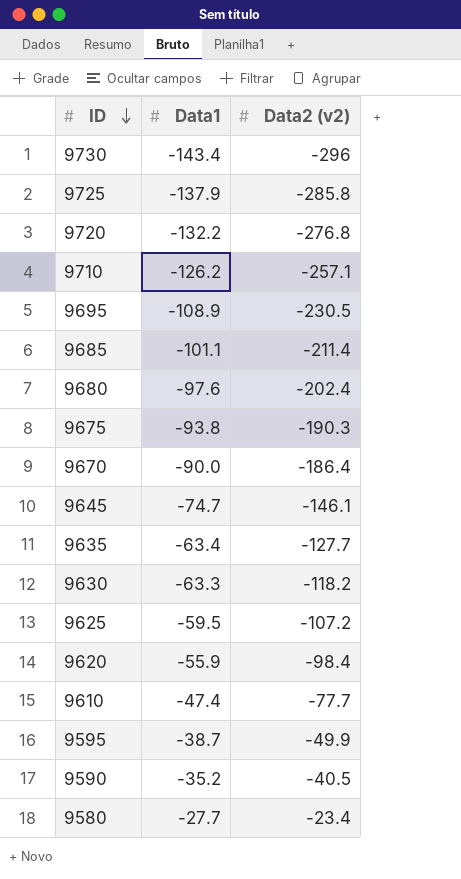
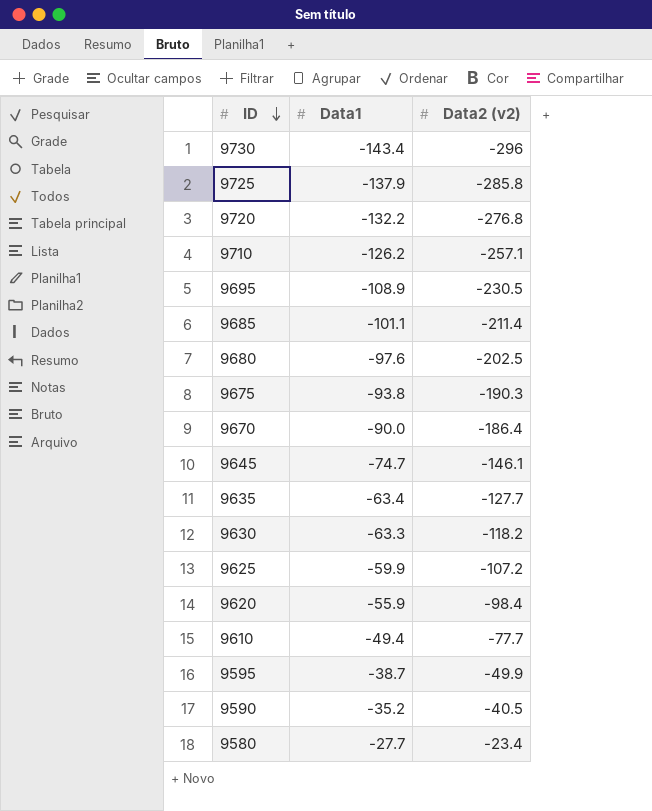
9680 | Data2 (v2): -202.4 -> -202.5
9625 | Data1: -59.5 -> -59.9
9610 | Data1: -47.4 -> -49.4

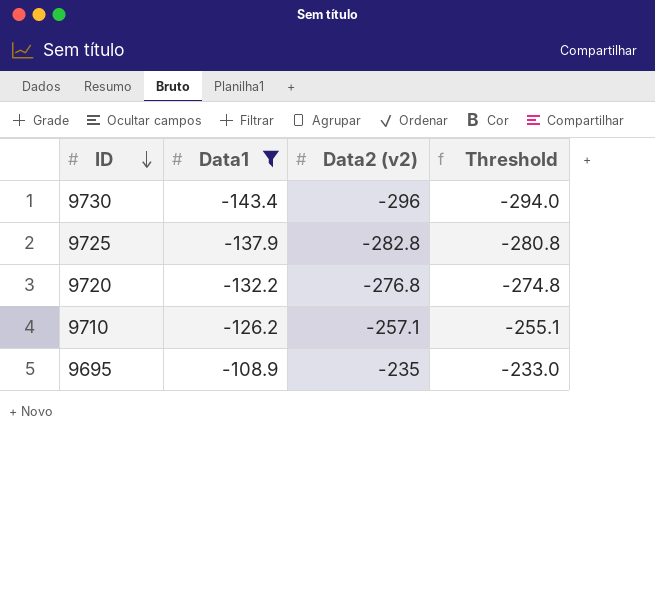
filter: none -> Data1 <= -108.9
column Threshold | formula: none -> [Data2 (v2)] + 2
9725 | Data2 (v2): -285.8 -> -282.8
9695 | Data2 (v2): -230.5 -> -235

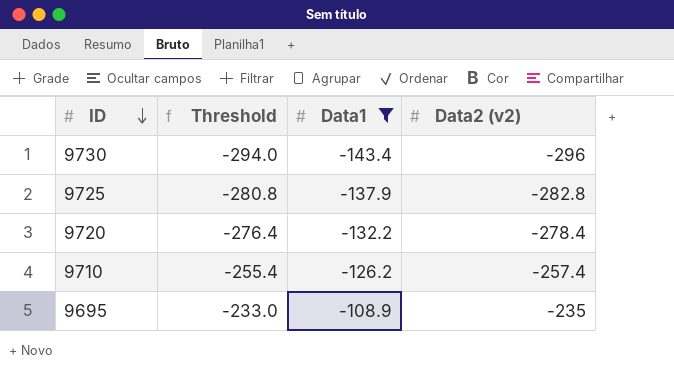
column Threshold | position: 4 -> 2
9720 | Threshold: -274.8 -> -276.4
9720 | Data2 (v2): -276.8 -> -278.4
9710 | Threshold: -255.1 -> -255.4
9710 | Data2 (v2): -257.1 -> -257.4

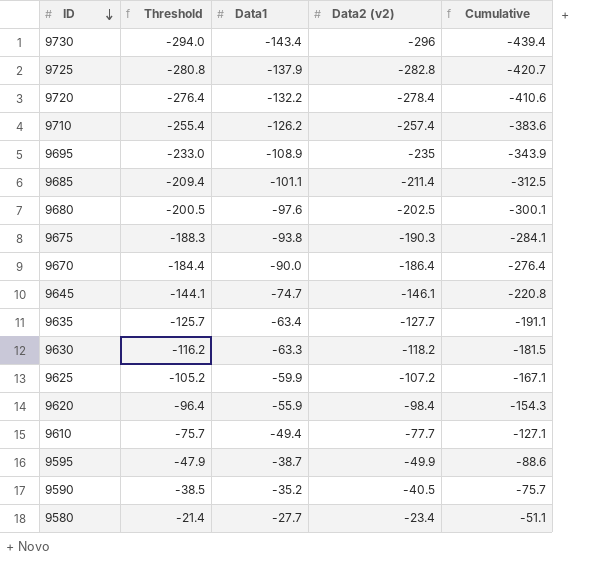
filter: Data1 <= -108.9 -> none
column Cumulative | formula: none -> [Data1] + [Data2 (v2)]

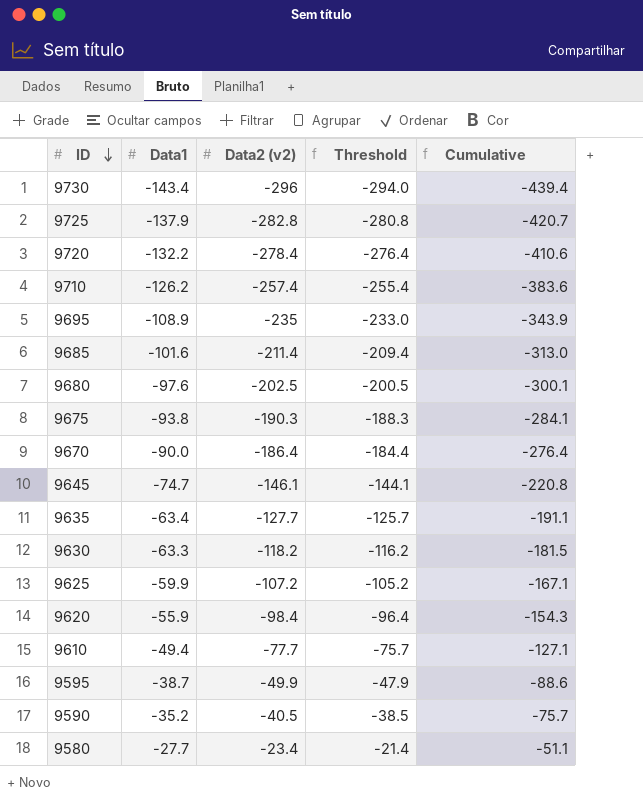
column Threshold | position: 2 -> 4
9685 | Data1: -101.1 -> -101.6
9685 | Cumulative: -312.5 -> -313.0

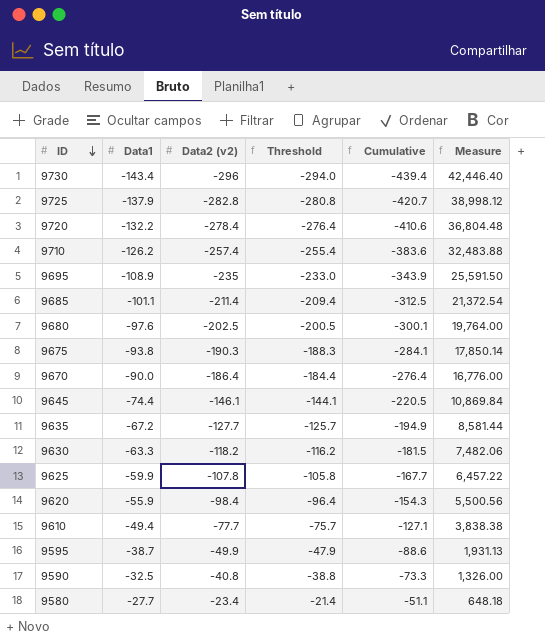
column Measure | formula: none -> [Data1] * [Data2 (v2)]
9685 | Data1: -101.6 -> -101.1
9685 | Cumulative: -313.0 -> -312.5
9645 | Data1: -74.7 -> -74.4
9645 | Cumulative: -220.8 -> -220.5
9635 | Data1: -63.4 -> -67.2
9635 | Cumulative: -191.1 -> -194.9
9625 | Data2 (v2): -107.2 -> -107.8
9625 | Threshold: -105.2 -> -105.8
9625 | Cumulative: -167.1 -> -167.7
9590 | Data1: -35.2 -> -32.5
9590 | Data2 (v2): -40.5 -> -40.8
9590 | Threshold: -38.5 -> -38.8
9590 | Cumulative: -75.7 -> -73.3

